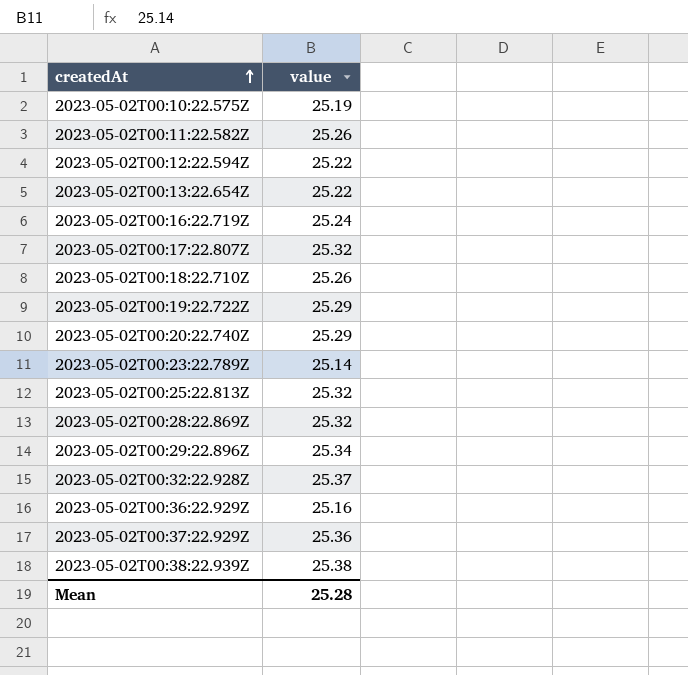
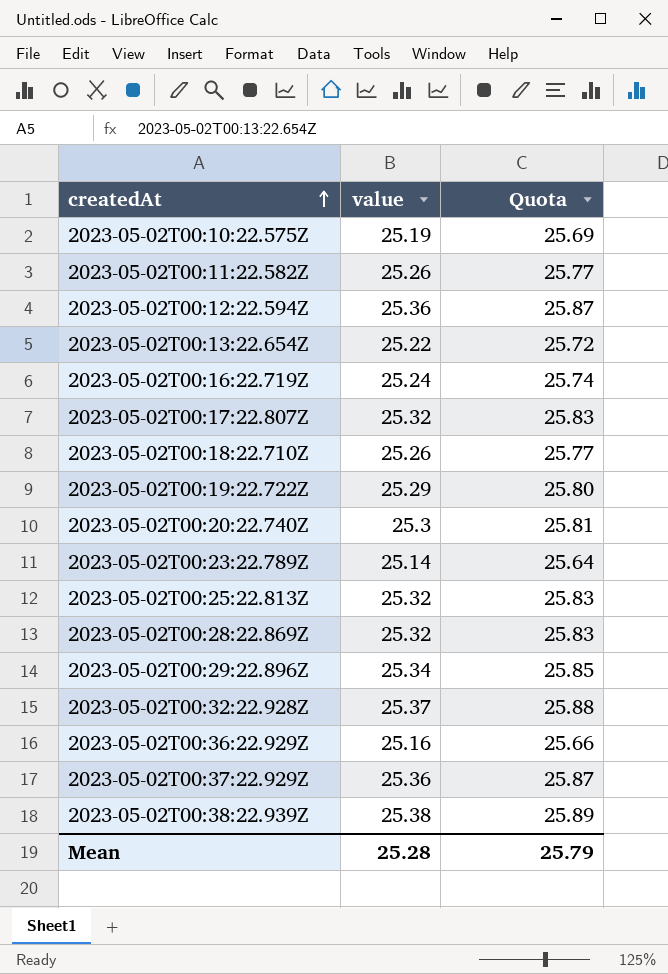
column Quota | formula: none -> [value] * 1.02
2023-05-02T00:12:22.594Z | value: 25.22 -> 25.36
2023-05-02T00:20:22.740Z | value: 25.29 -> 25.3

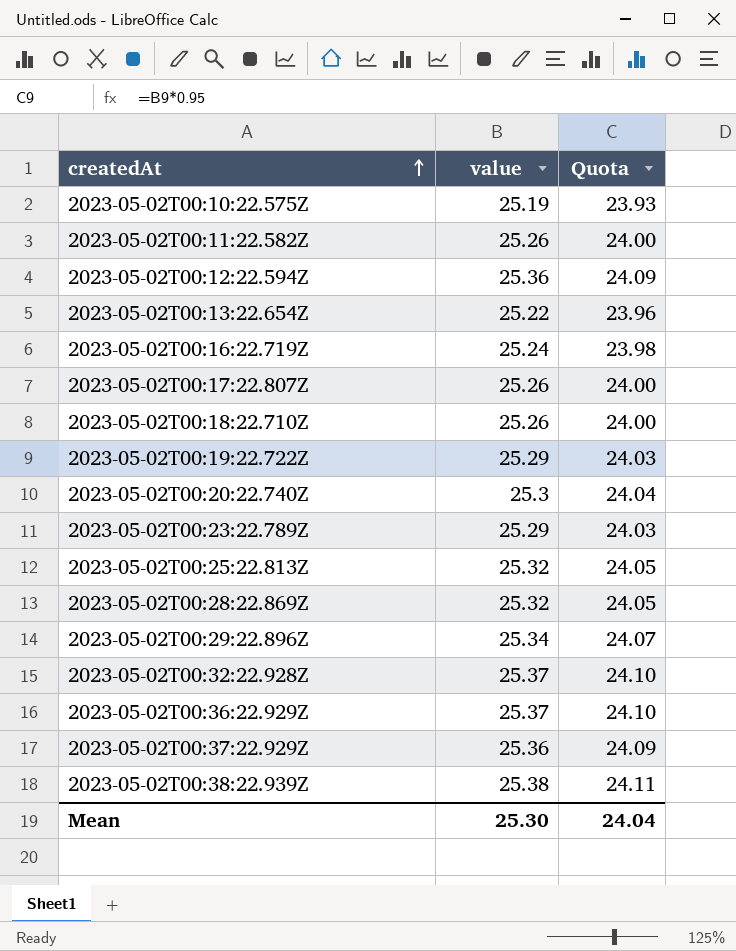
column Quota | formula: [value] * 1.02 -> [value] * 0.95
2023-05-02T00:17:22.807Z | value: 25.32 -> 25.26
2023-05-02T00:23:22.789Z | value: 25.14 -> 25.29
2023-05-02T00:36:22.929Z | value: 25.16 -> 25.37
Mean | value: 25.28 -> 25.30
Mean | Quota: 25.79 -> 24.04

